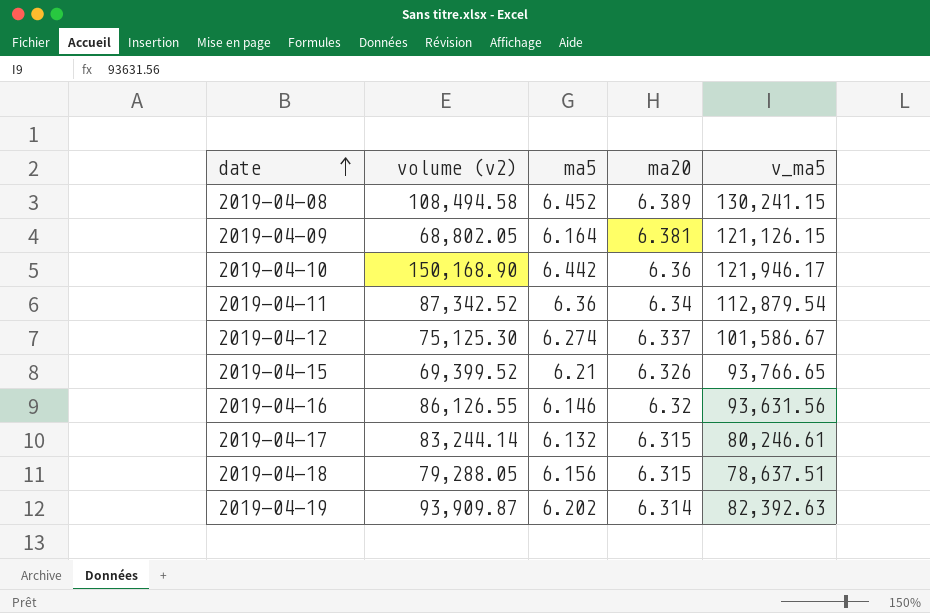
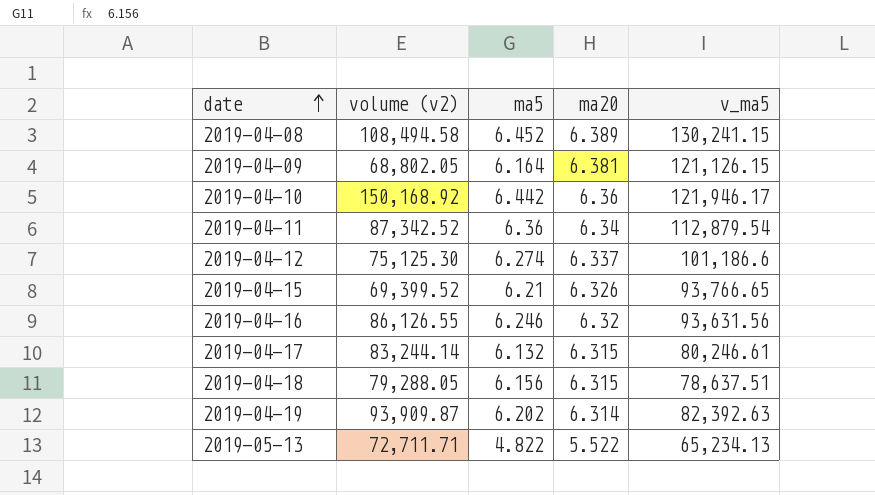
2019-04-10 | volume (v2): 150,168.90 -> 150,168.92
2019-04-12 | v_ma5: 101,586.67 -> 101,186.6
2019-04-16 | ma5: 6.146 -> 6.246
row 2019-05-13: none -> 72,711.71 | 4.822 | 5.522 | 65,234.13

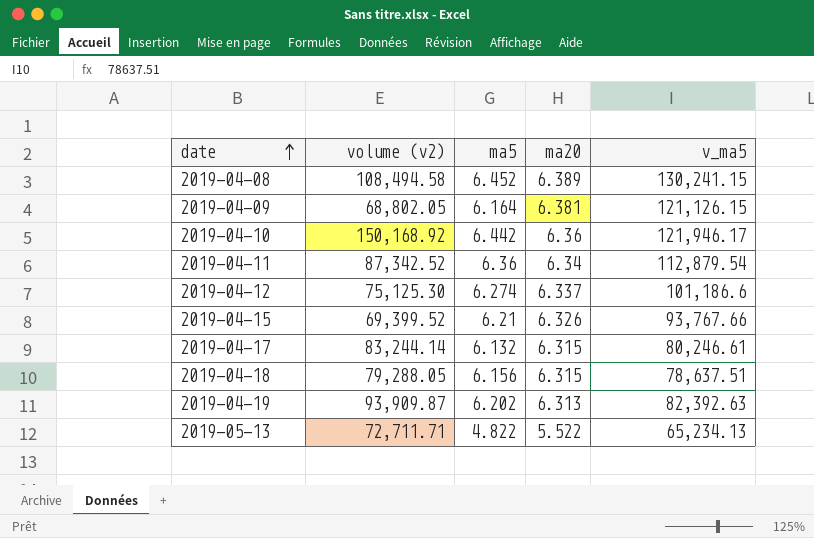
row 2019-04-16: 86,126.55 | 6.246 | 6.32 | 93,631.56 -> none
2019-04-15 | v_ma5: 93,766.65 -> 93,767.66
2019-04-19 | ma20: 6.314 -> 6.313

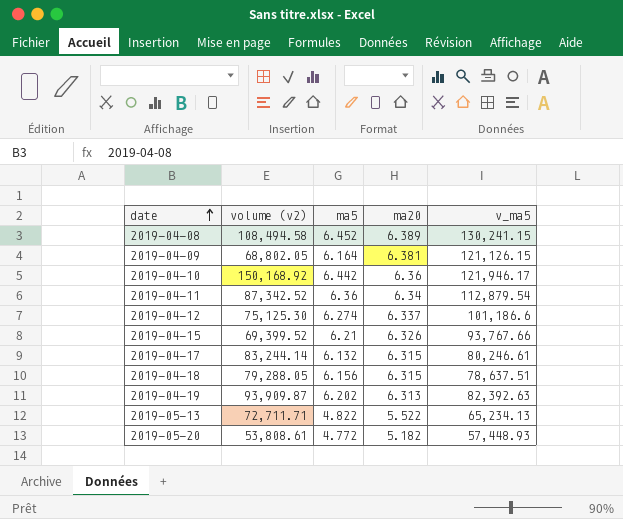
row 2019-05-20: none -> 53,808.61 | 4.772 | 5.182 | 57,448.93

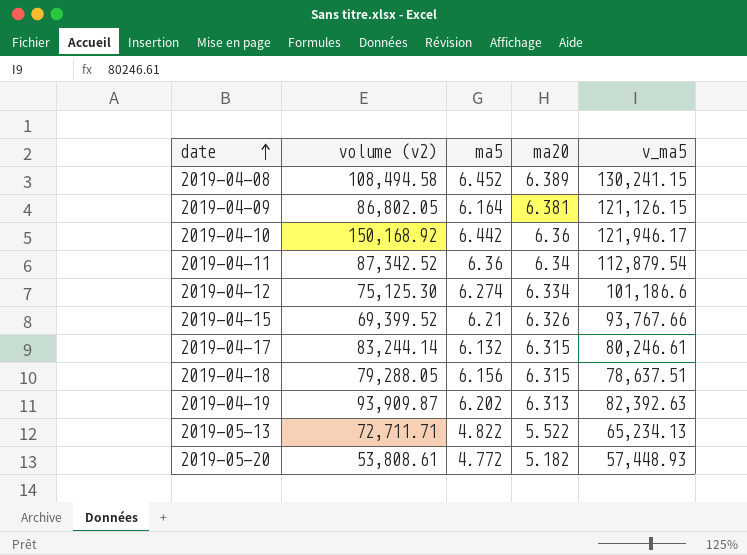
2019-04-09 | volume (v2): 68,802.05 -> 86,802.05
2019-04-12 | ma20: 6.337 -> 6.334

